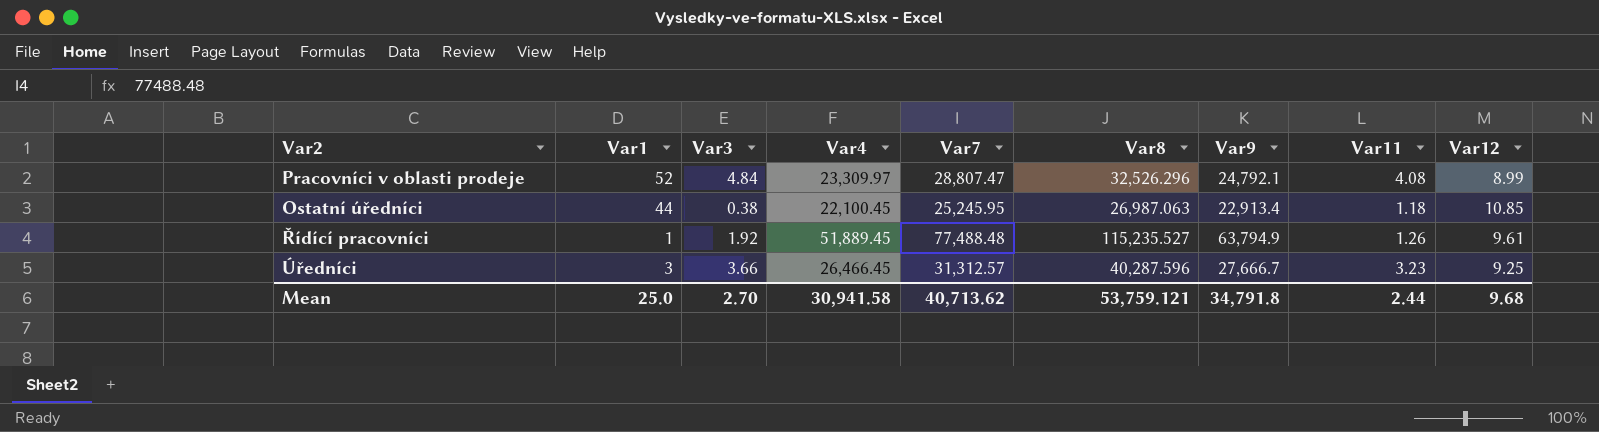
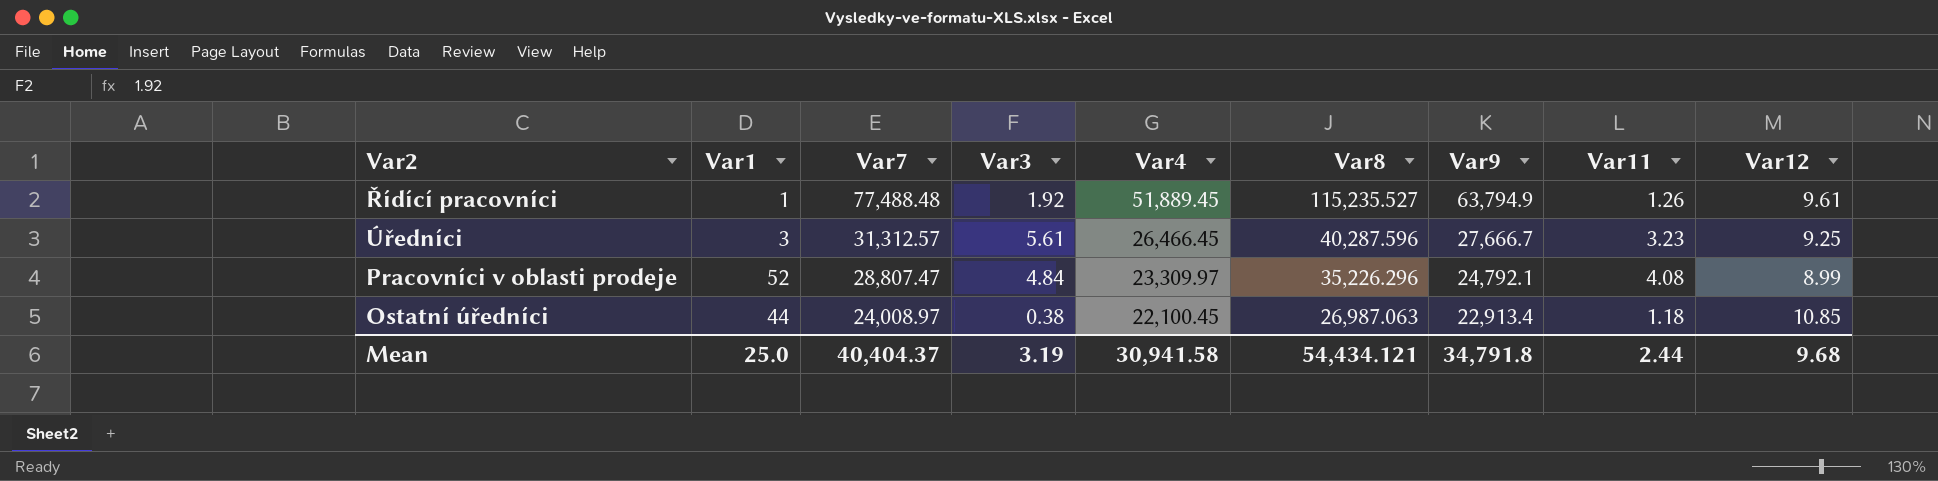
row order: none -> Var7 descending
column Var7 | position: 5 -> 3
Úředníci | Var3: 3.66 -> 5.61
Pracovníci v oblasti prodeje | Var8: 32,526.296 -> 35,226.296
Ostatní úředníci | Var7: 25,245.95 -> 24,008.97
Mean | Var7: 40,713.62 -> 40,404.37
Mean | Var3: 2.70 -> 3.19
Mean | Var8: 53,759.121 -> 54,434.121

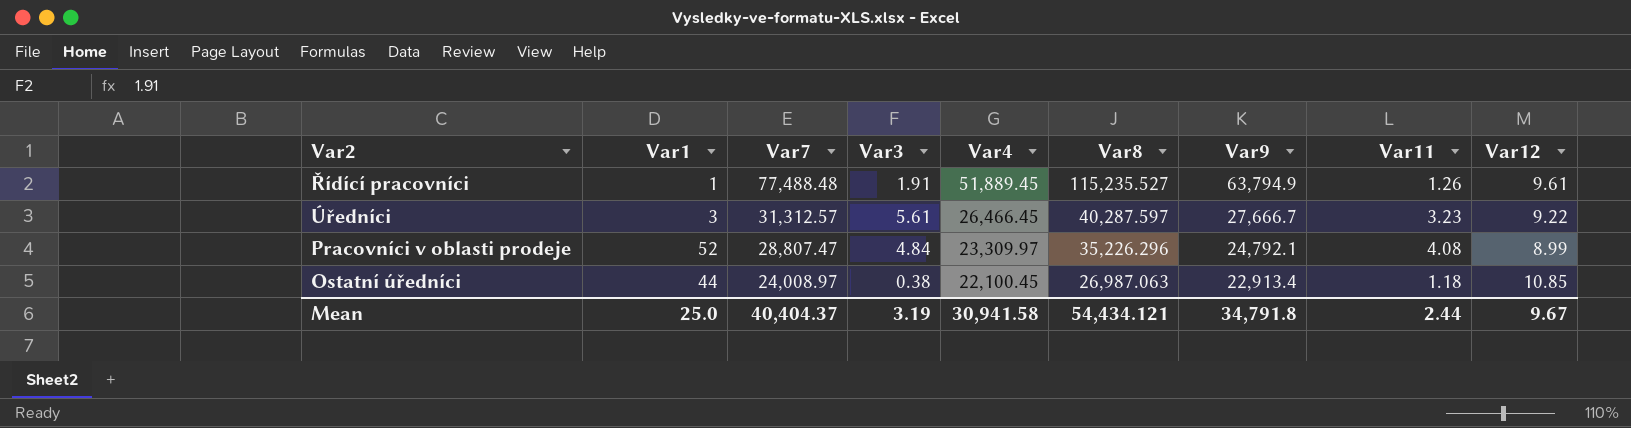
Řídící pracovníci | Var3: 1.92 -> 1.91
Úředníci | Var8: 40,287.596 -> 40,287.597
Úředníci | Var12: 9.25 -> 9.22
Mean | Var12: 9.68 -> 9.67

